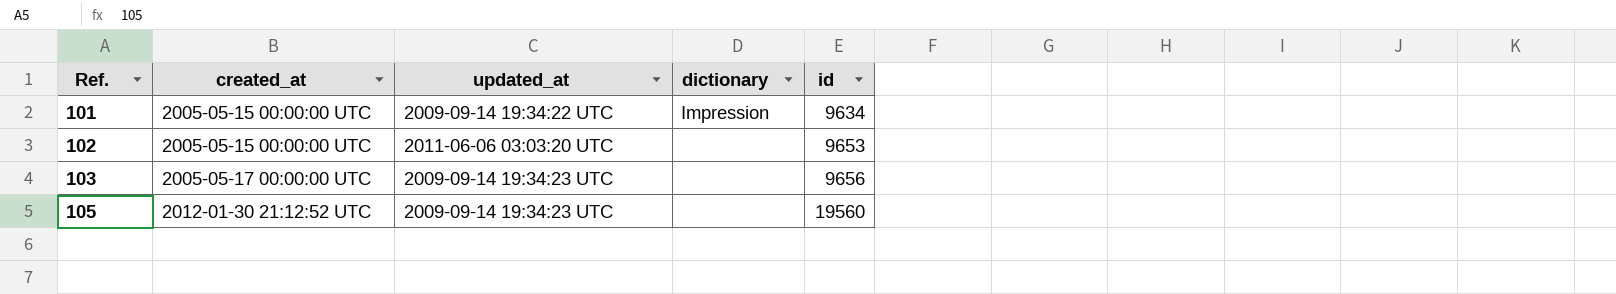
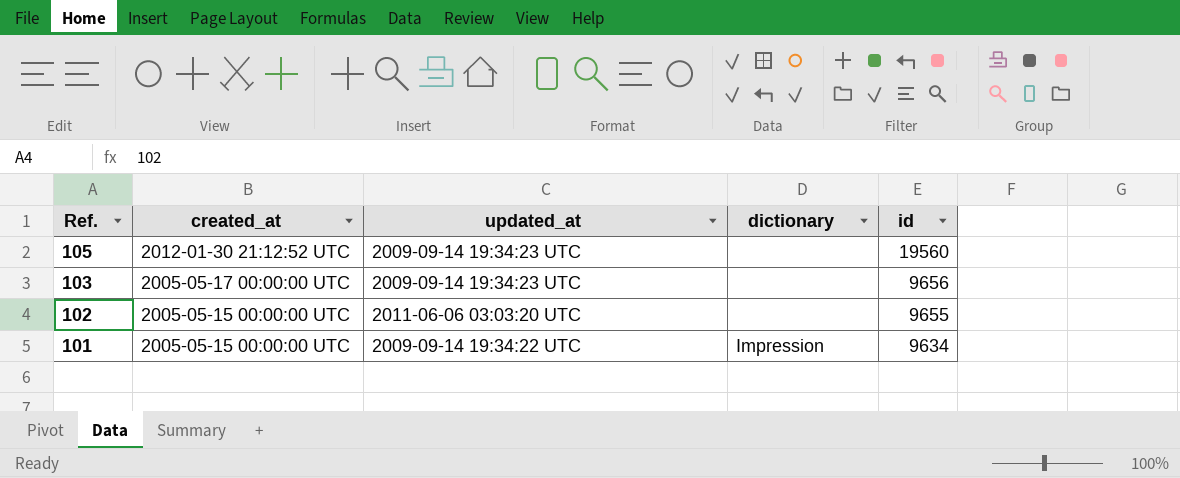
row order: Ref. ascending -> Ref. descending
102 | id: 9653 -> 9655

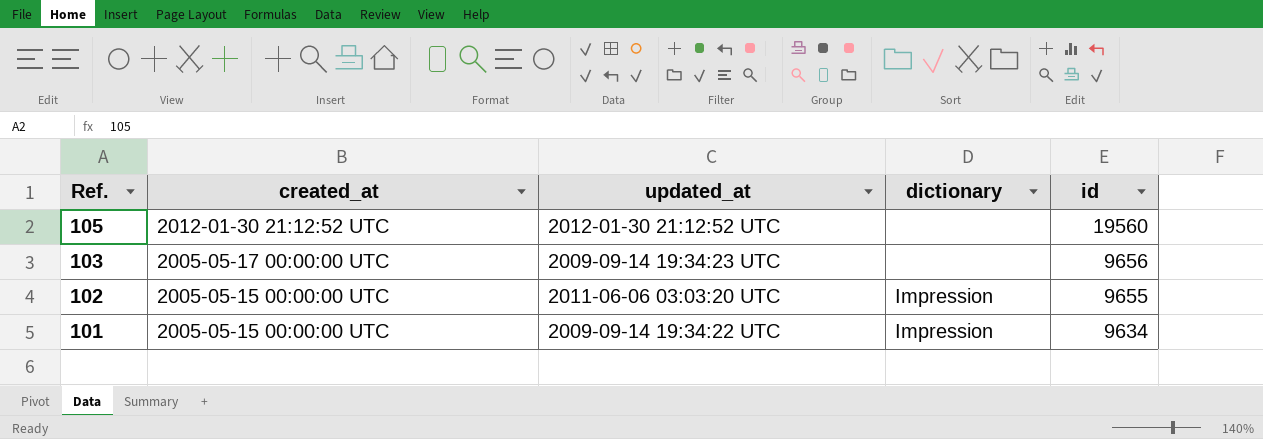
105 | updated_at: 2009-09-14 19:34:23 UTC -> 2012-01-30 21:12:52 UTC
102 | dictionary: none -> Impression

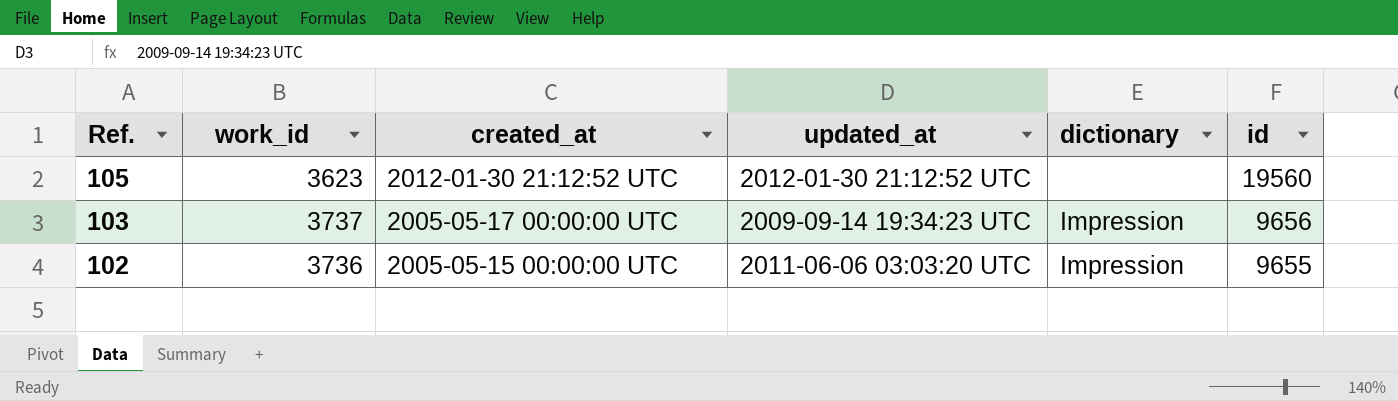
column work_id | position: none -> 2
row 101: 2005-05-15 00:00:00 UTC | 2009-09-14 19:34:22 UTC | Impression | 9634 -> none
103 | dictionary: none -> Impression

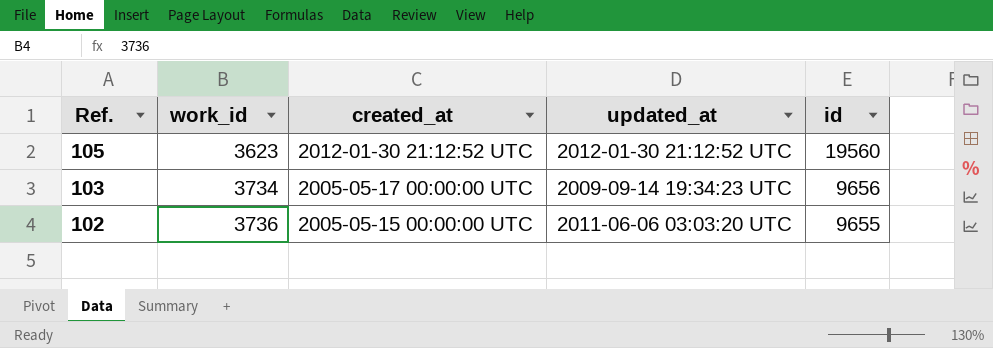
column dictionary | position: 5 -> none
103 | work_id: 3737 -> 3734

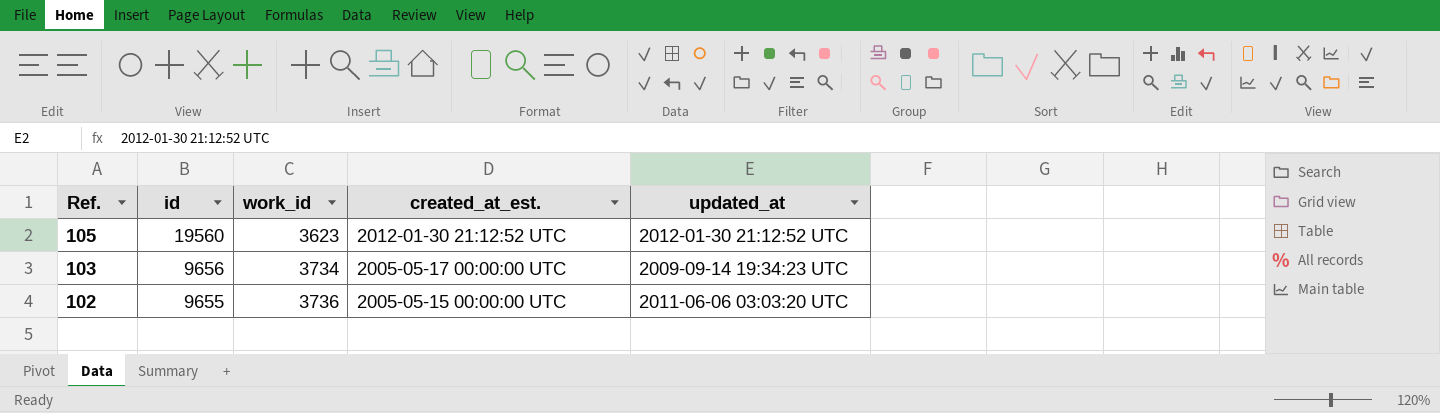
column id | position: 5 -> 2
column name: created_at -> created_at_est.

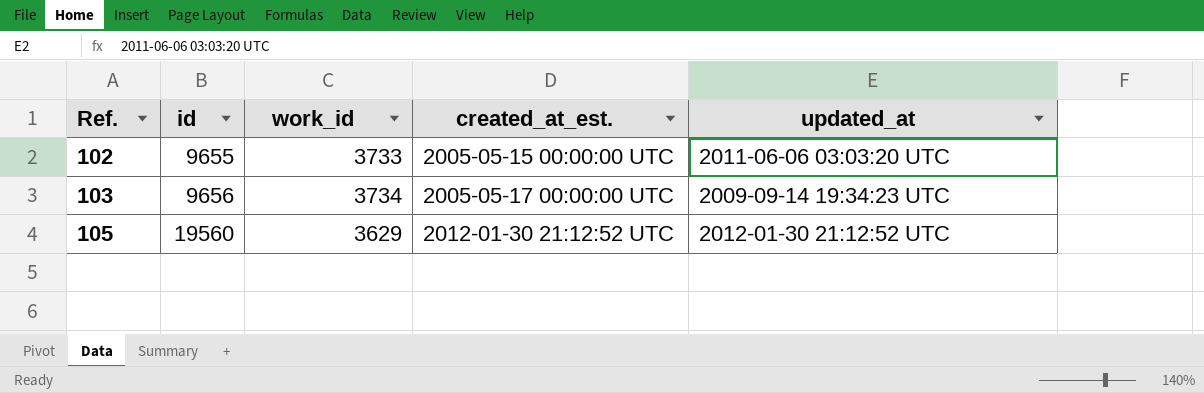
row order: Ref. descending -> Ref. ascending
102 | work_id: 3736 -> 3733
105 | work_id: 3623 -> 3629

